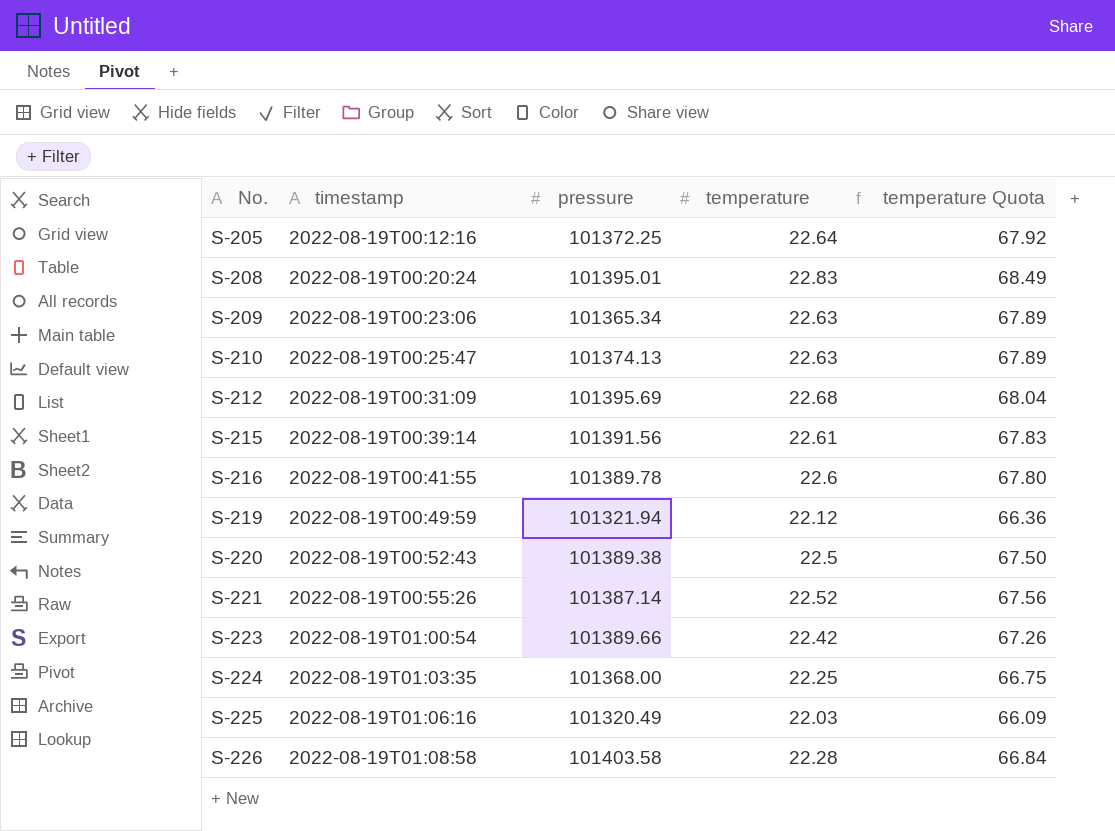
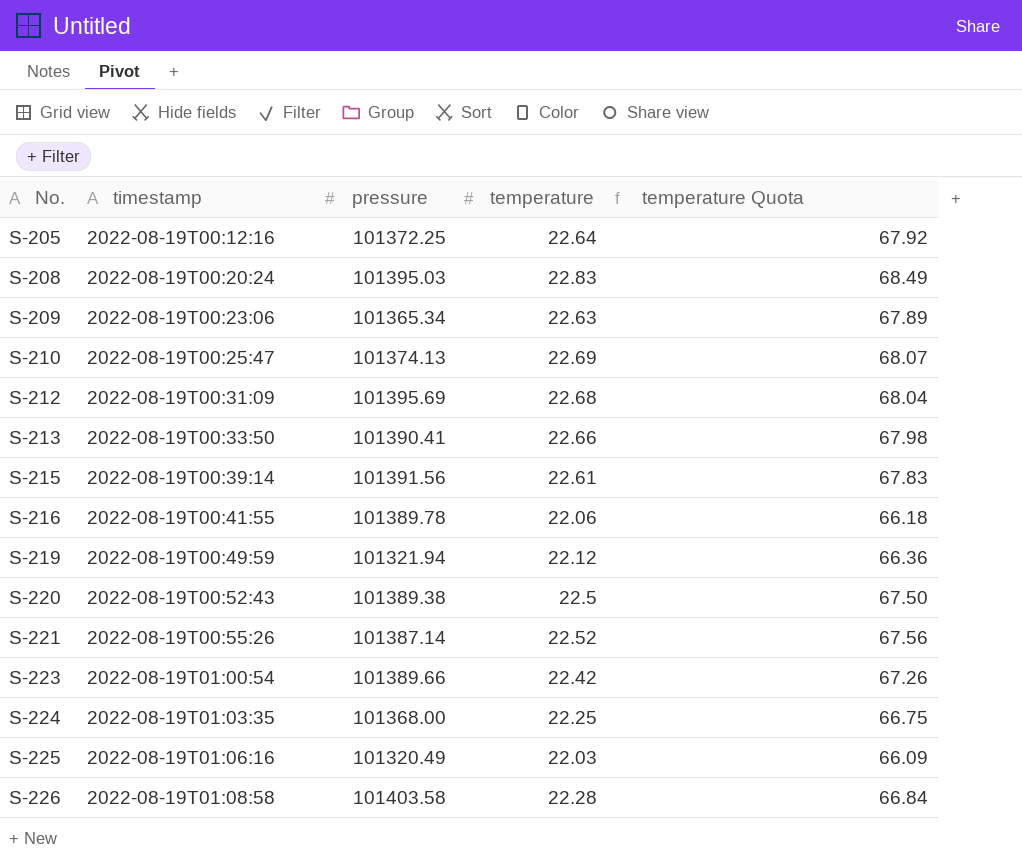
S-208 | pressure: 101395.01 -> 101395.03
S-210 | temperature: 22.63 -> 22.69
S-210 | temperature Quota: 67.89 -> 68.07
row S-213: none -> 2022-08-19T00:33:50 | 101390.41 | 22.66 | 67.98
S-216 | temperature: 22.6 -> 22.06
S-216 | temperature Quota: 67.80 -> 66.18

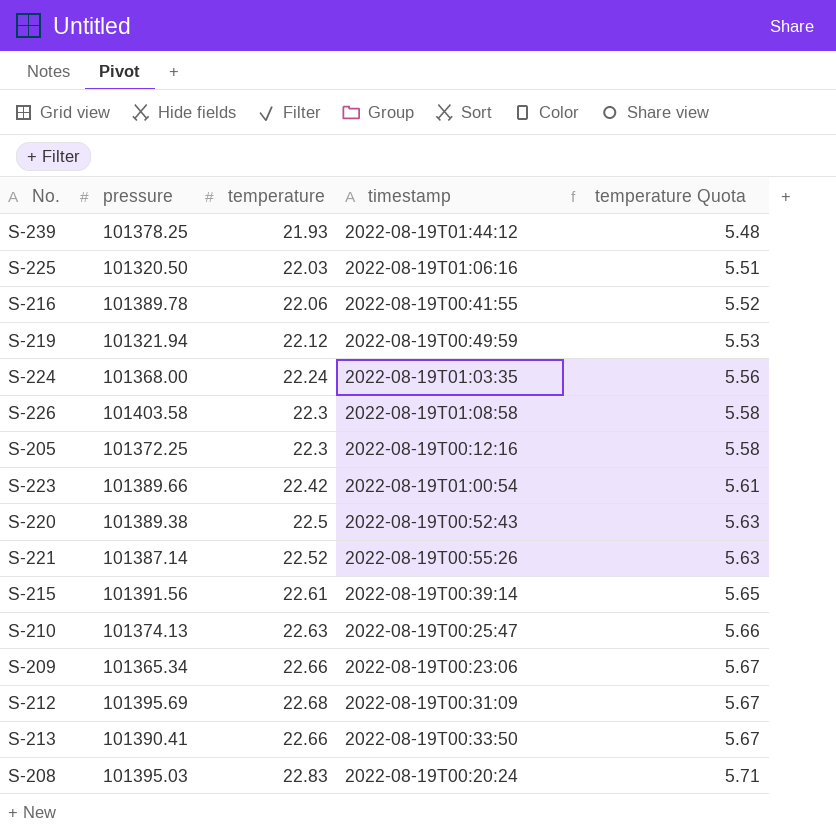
row order: No. ascending -> temperature Quota ascending
column timestamp | position: 2 -> 4
column temperature Quota | formula: [temperature] * 3 -> [temperature] * 0.25
row S-239: none -> 101378.25 | 21.93 | 2022-08-19T01:44:12 | 5.48
S-225 | pressure: 101320.49 -> 101320.50
S-224 | temperature: 22.25 -> 22.24
S-226 | temperature: 22.28 -> 22.3
S-205 | temperature: 22.64 -> 22.3
S-210 | temperature: 22.69 -> 22.63
S-209 | temperature: 22.63 -> 22.66

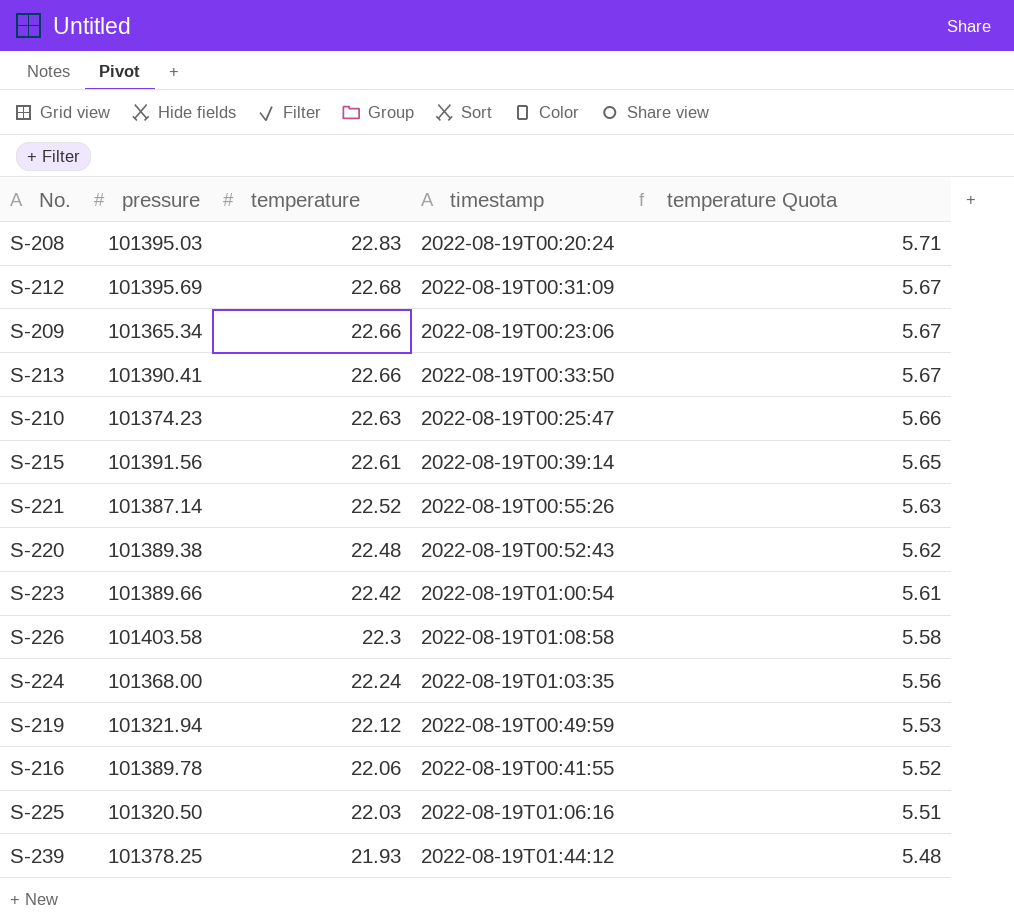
row order: temperature Quota ascending -> temperature descending
row S-205: 101372.25 | 22.3 | 2022-08-19T00:12:16 | 5.58 -> none
S-210 | pressure: 101374.13 -> 101374.23
S-220 | temperature: 22.5 -> 22.48
S-220 | temperature Quota: 5.63 -> 5.62

